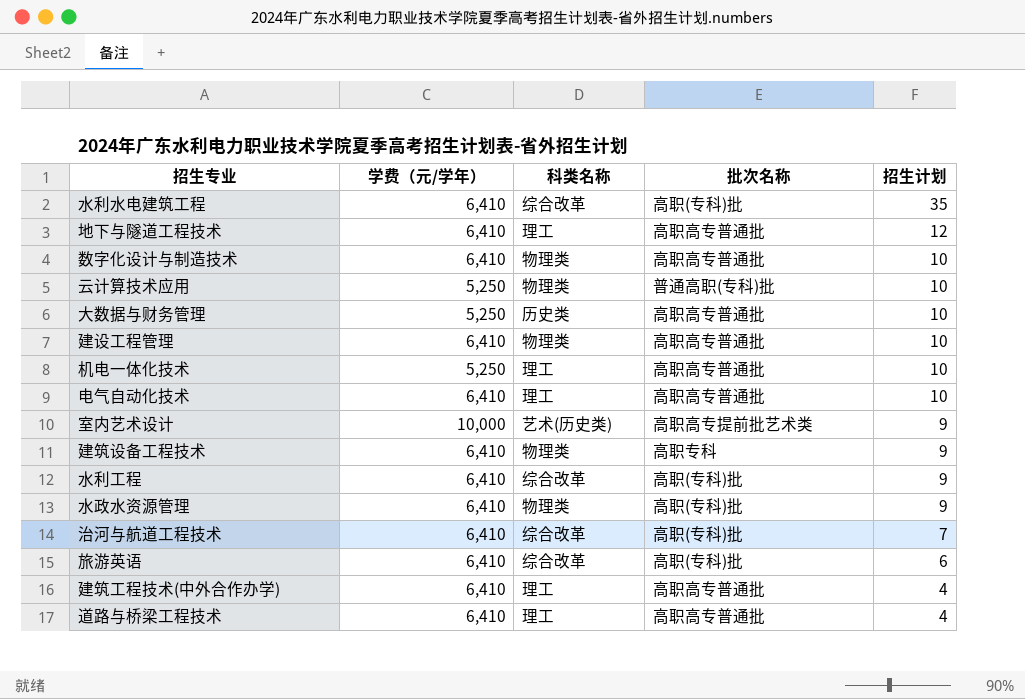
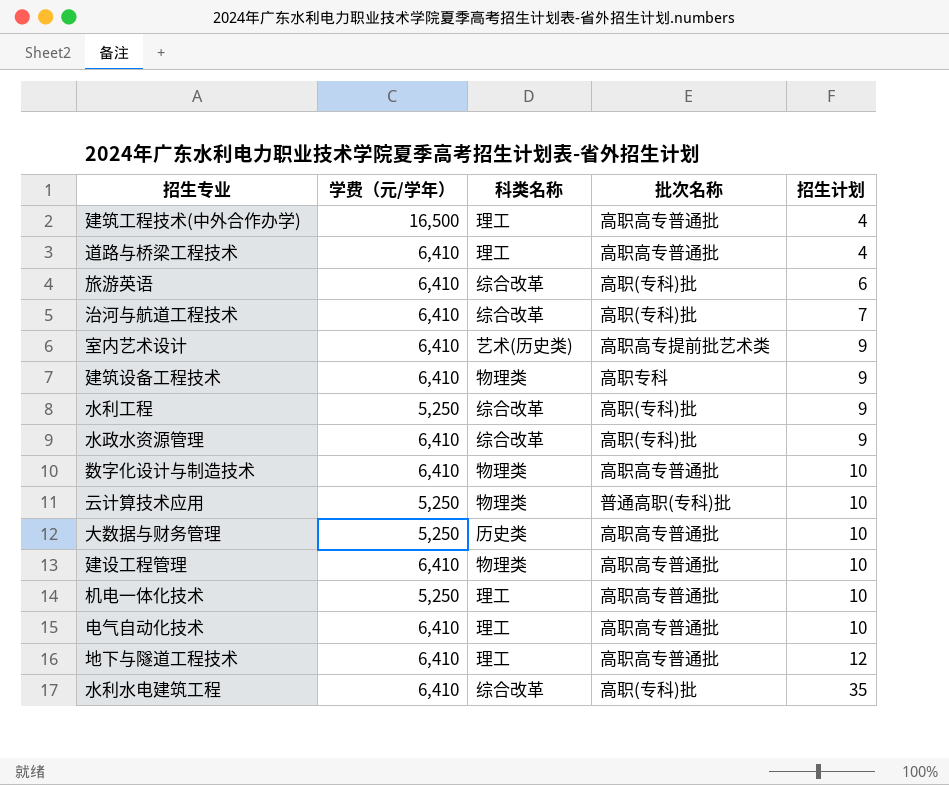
row order: 招生计划 descending -> 招生计划 ascending
建筑工程技术(中外合作办学) | 学费（元/学年）: 6,410 -> 16,500
室内艺术设计 | 学费（元/学年）: 10,000 -> 6,410
水利工程 | 学费（元/学年）: 6,410 -> 5,250
水政水资源管理 | 科类名称: 物理类 -> 综合改革

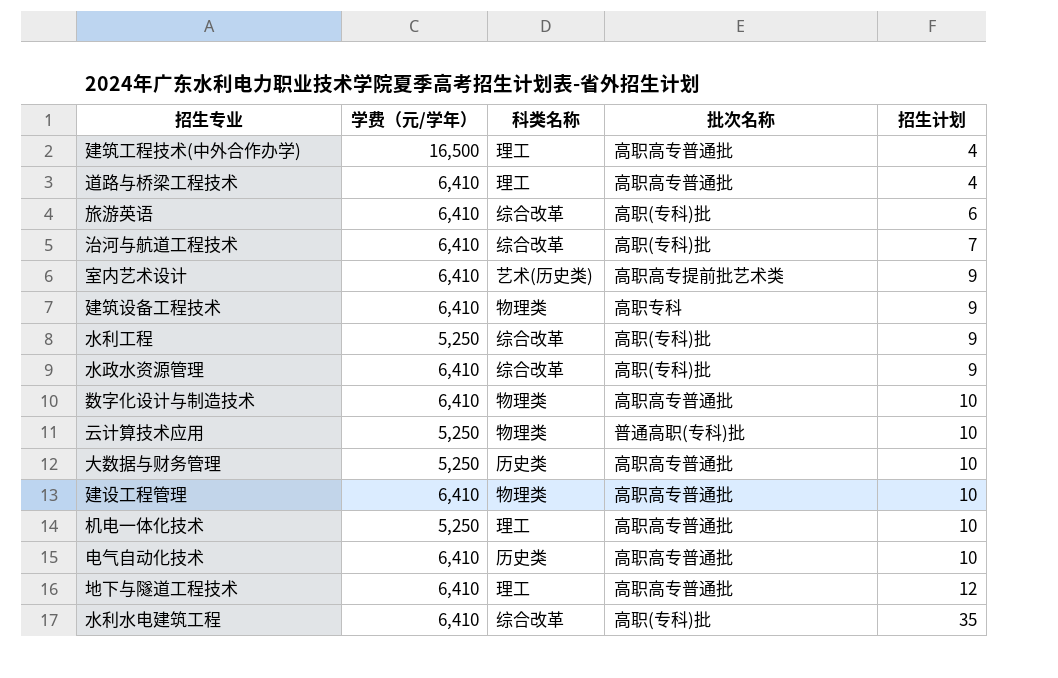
电气自动化技术 | 科类名称: 理工 -> 历史类

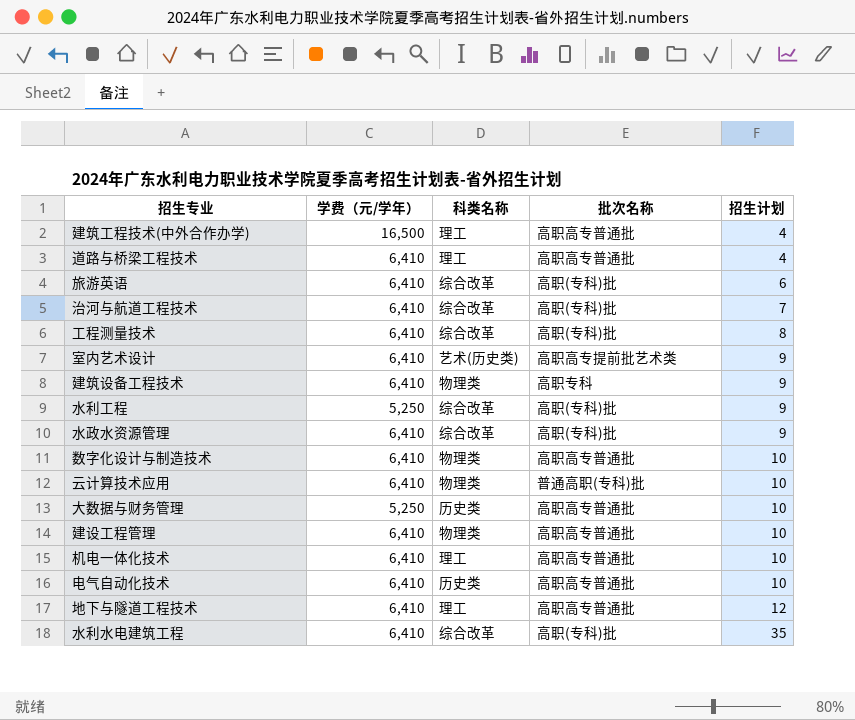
row 工程测量技术: none -> 6,410 | 综合改革 | 高职(专科)批 | 8
云计算技术应用 | 学费（元/学年）: 5,250 -> 6,410
机电一体化技术 | 学费（元/学年）: 5,250 -> 6,410

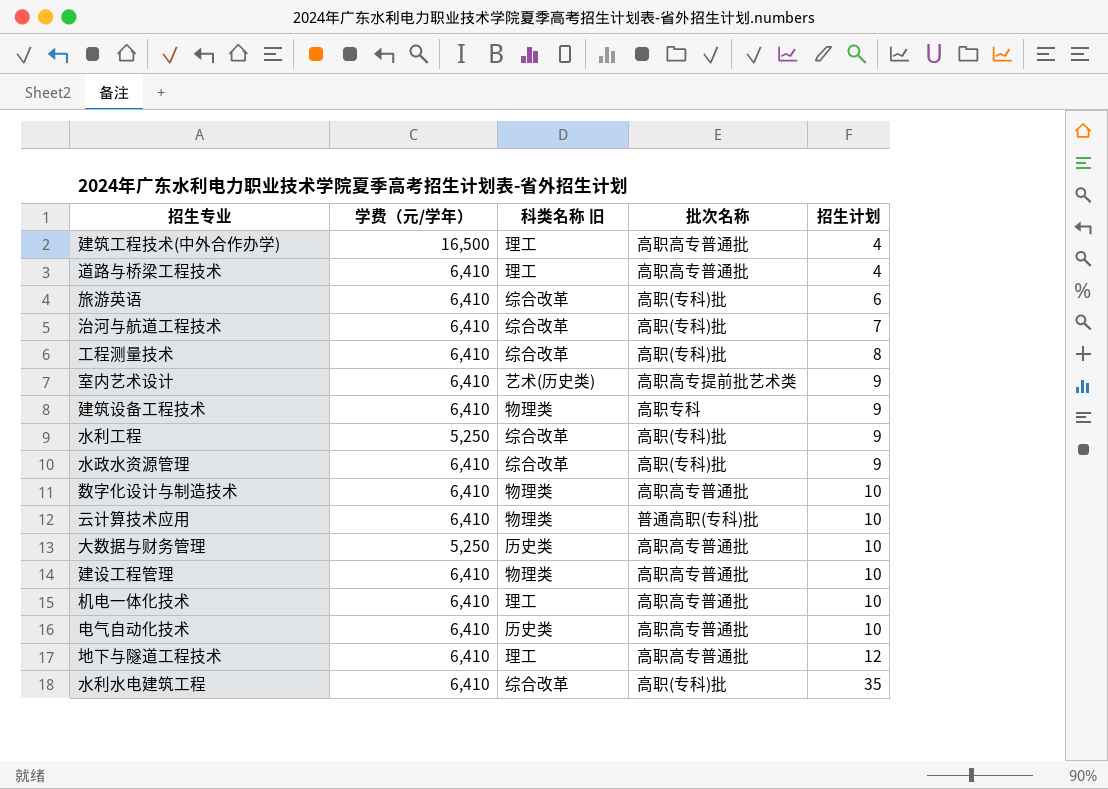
column name: 科类名称 -> 科类名称 旧

